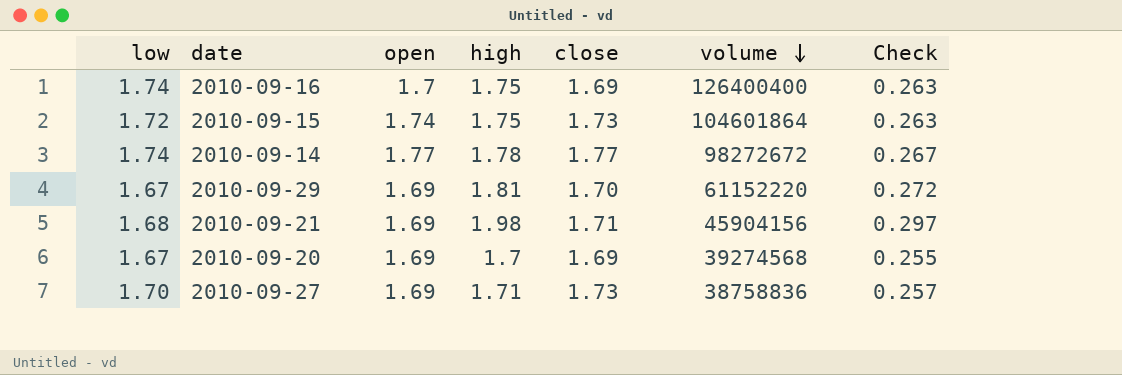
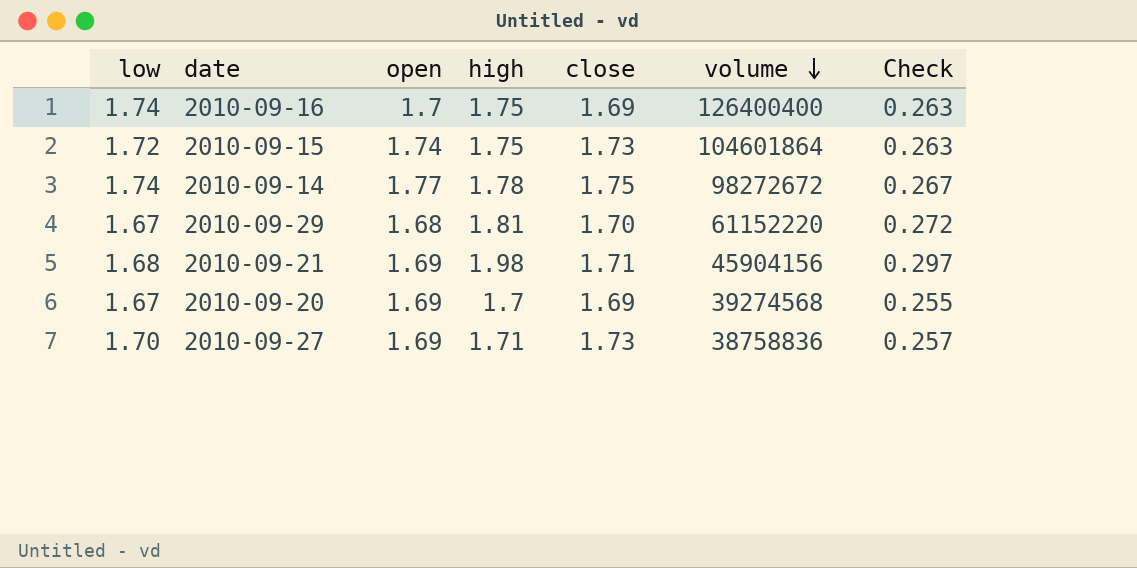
2010-09-14 | close: 1.77 -> 1.75
2010-09-29 | open: 1.69 -> 1.68

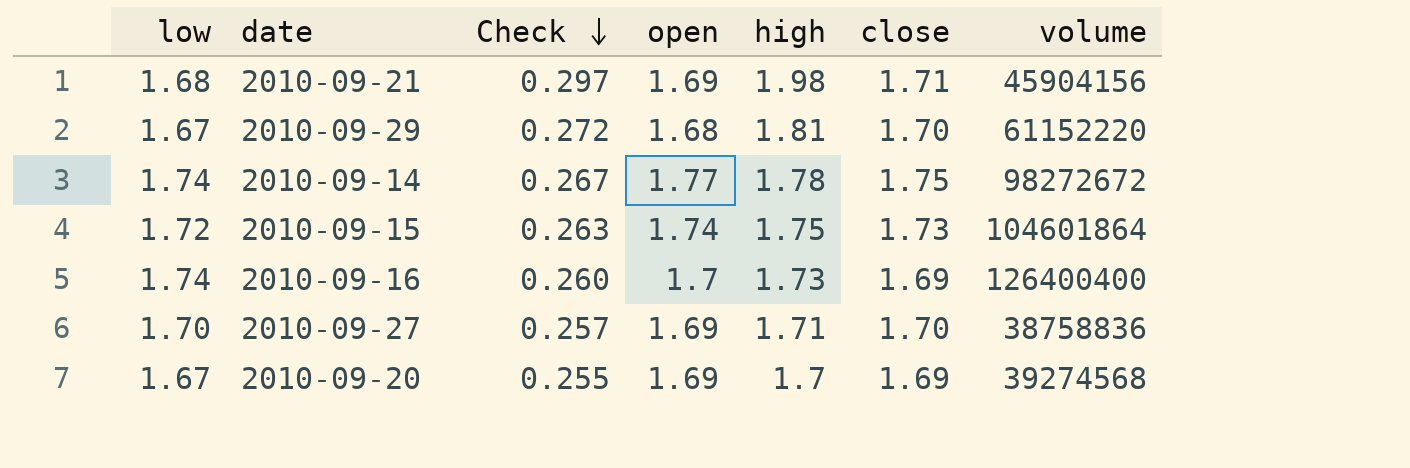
row order: volume descending -> Check descending
column Check | position: 7 -> 3
2010-09-16 | Check: 0.263 -> 0.260
2010-09-16 | high: 1.75 -> 1.73
2010-09-27 | close: 1.73 -> 1.70

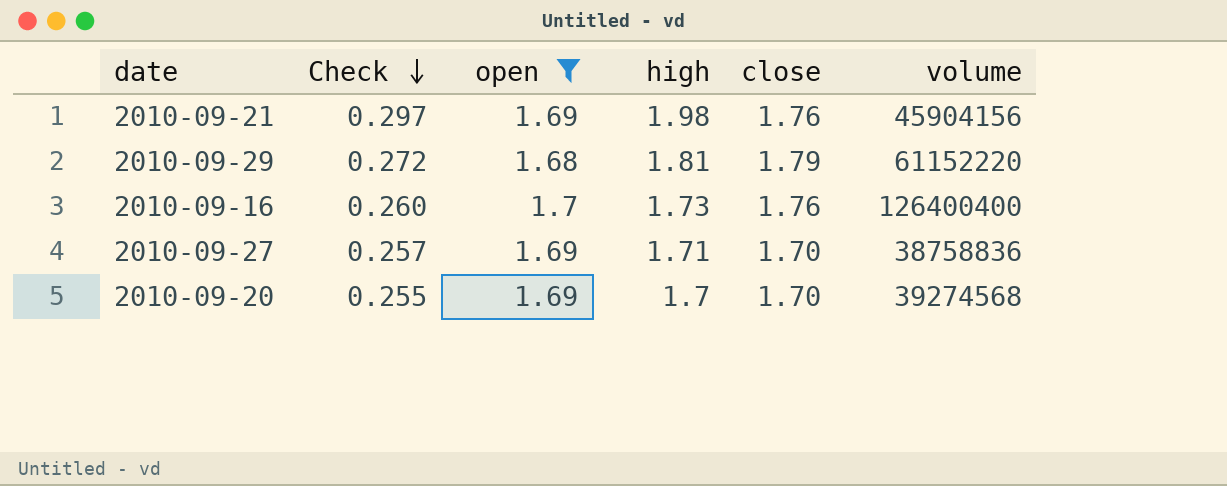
filter: none -> open <= 1.7
column low | position: 1 -> none
2010-09-21 | close: 1.71 -> 1.76
2010-09-29 | close: 1.70 -> 1.79
2010-09-16 | close: 1.69 -> 1.76
2010-09-20 | close: 1.69 -> 1.70

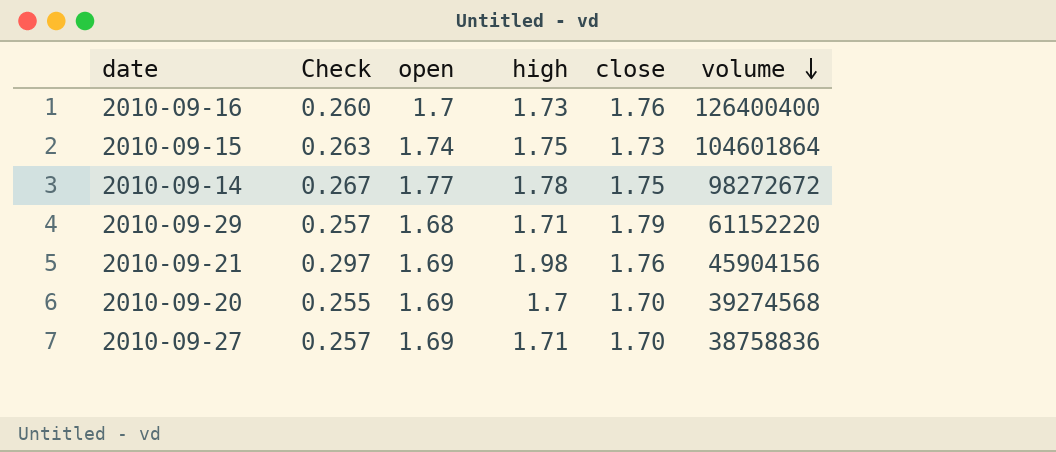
filter: open <= 1.7 -> none
row order: Check descending -> volume descending
2010-09-29 | Check: 0.272 -> 0.257
2010-09-29 | high: 1.81 -> 1.71

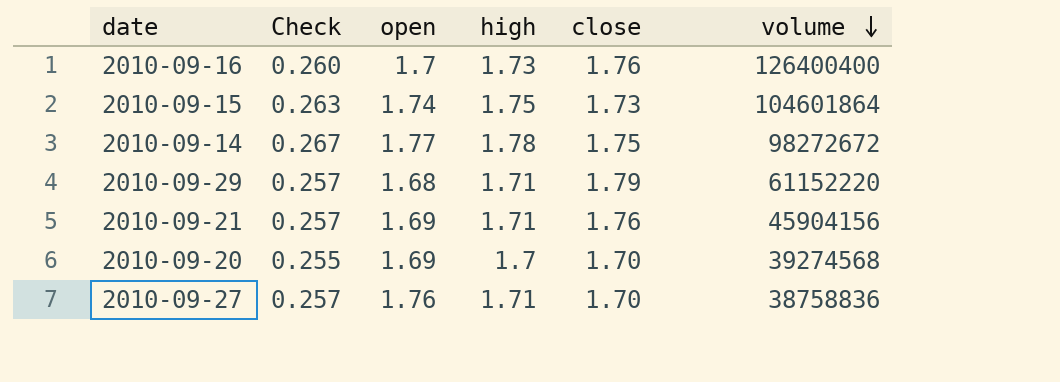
2010-09-21 | Check: 0.297 -> 0.257
2010-09-21 | high: 1.98 -> 1.71
2010-09-27 | open: 1.69 -> 1.76

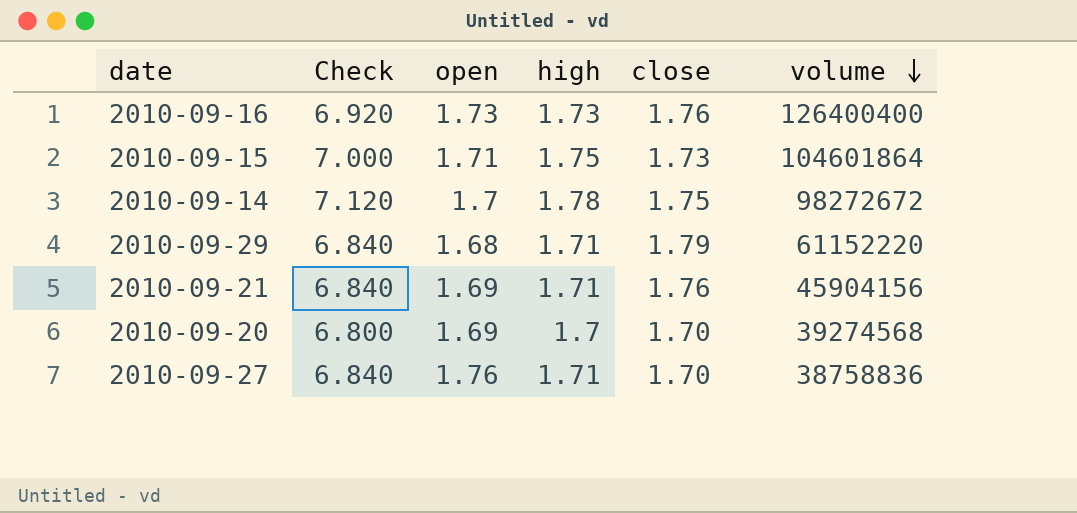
column Check | formula: [high] * 0.15 -> [high] * 4
2010-09-16 | open: 1.7 -> 1.73
2010-09-15 | open: 1.74 -> 1.71
2010-09-14 | open: 1.77 -> 1.7

